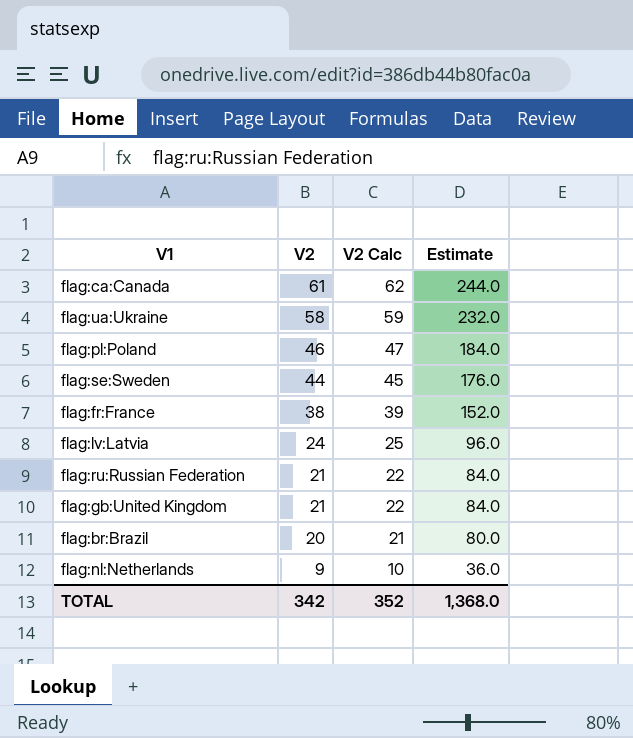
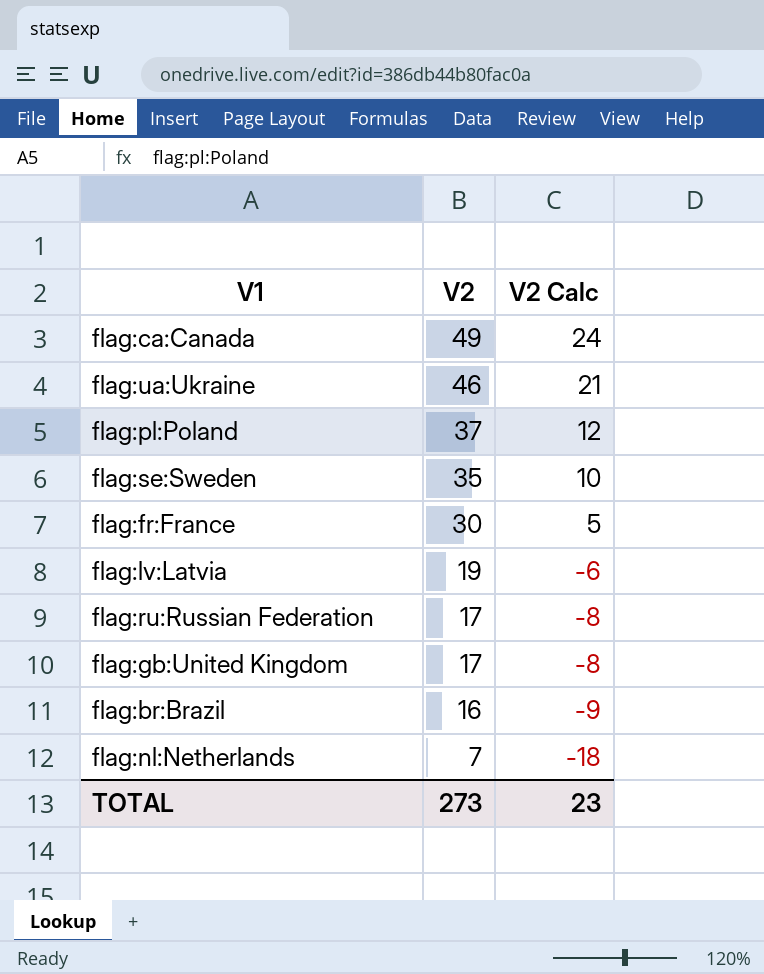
column Estimate | formula: [V2] * 4 -> none
column V2 Calc | formula: [V2] + 1 -> [V2] - 25
flag:ca:Canada | V2: 61 -> 49
flag:ua:Ukraine | V2: 58 -> 46
flag:pl:Poland | V2: 46 -> 37
flag:se:Sweden | V2: 44 -> 35
flag:fr:France | V2: 38 -> 30
flag:lv:Latvia | V2: 24 -> 19
flag:ru:Russian Federation | V2: 21 -> 17
flag:gb:United Kingdom | V2: 21 -> 17
flag:br:Brazil | V2: 20 -> 16
flag:nl:Netherlands | V2: 9 -> 7
TOTAL | V2: 342 -> 273
TOTAL | V2 Calc: 352 -> 23

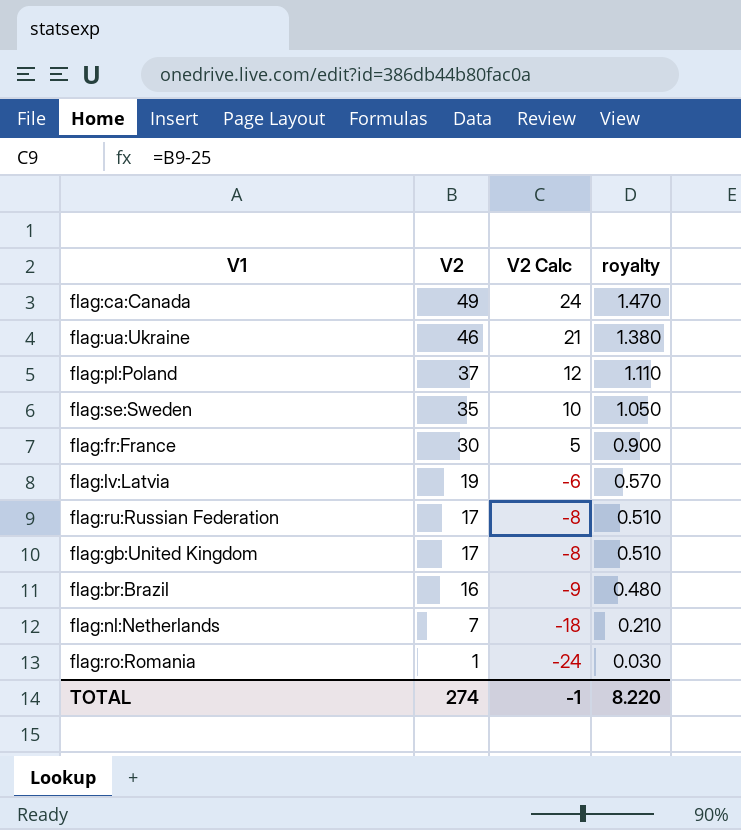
column royalty | formula: none -> [V2] * 0.03
row flag:ro:Romania: none -> 1 | -24 | 0.030
TOTAL | V2: 273 -> 274
TOTAL | V2 Calc: 23 -> -1

